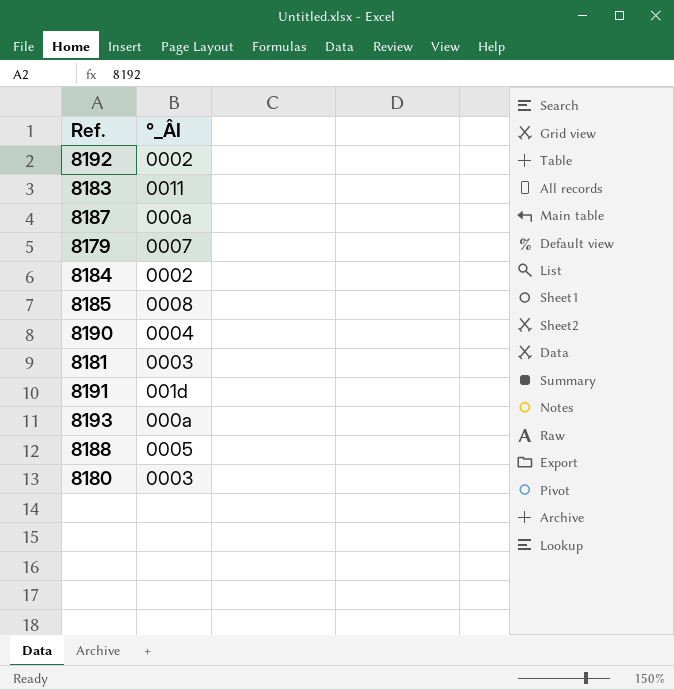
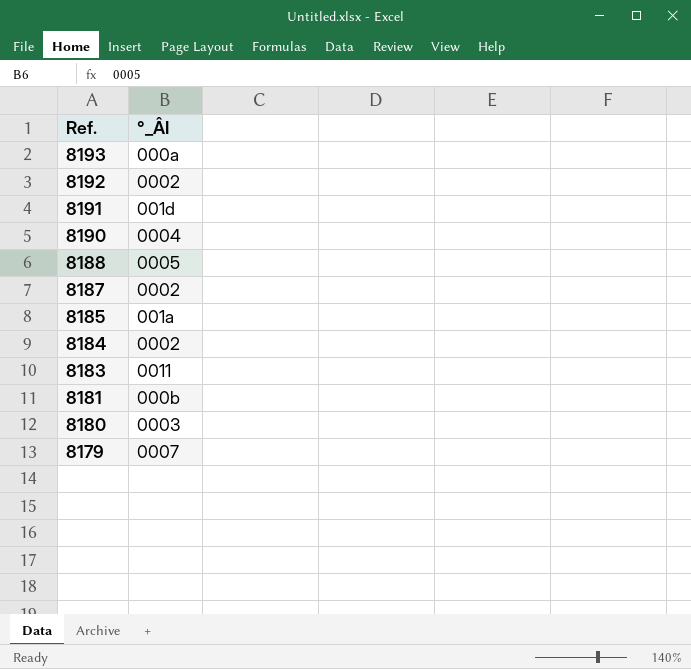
row order: none -> Ref. descending
8187 | °_ÂI: 000a -> 0002
8185 | °_ÂI: 0008 -> 001a
8181 | °_ÂI: 0003 -> 000b

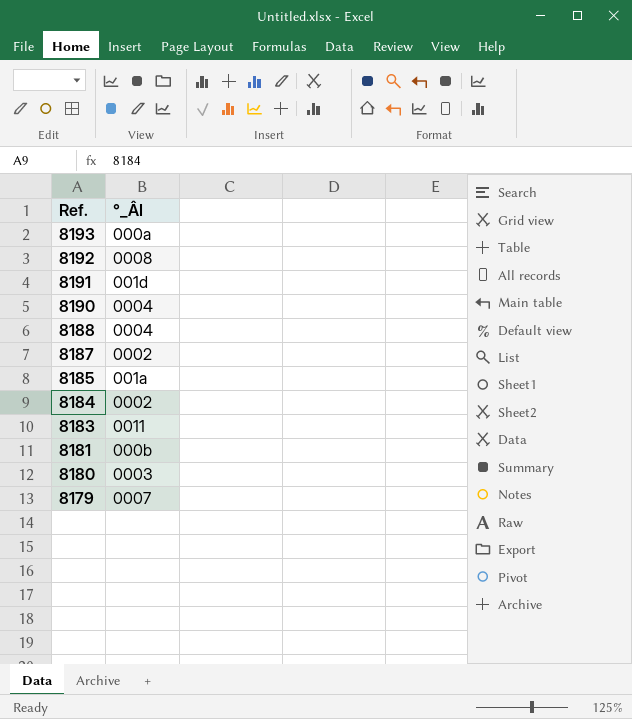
8192 | °_ÂI: 0002 -> 0008
8188 | °_ÂI: 0005 -> 0004

